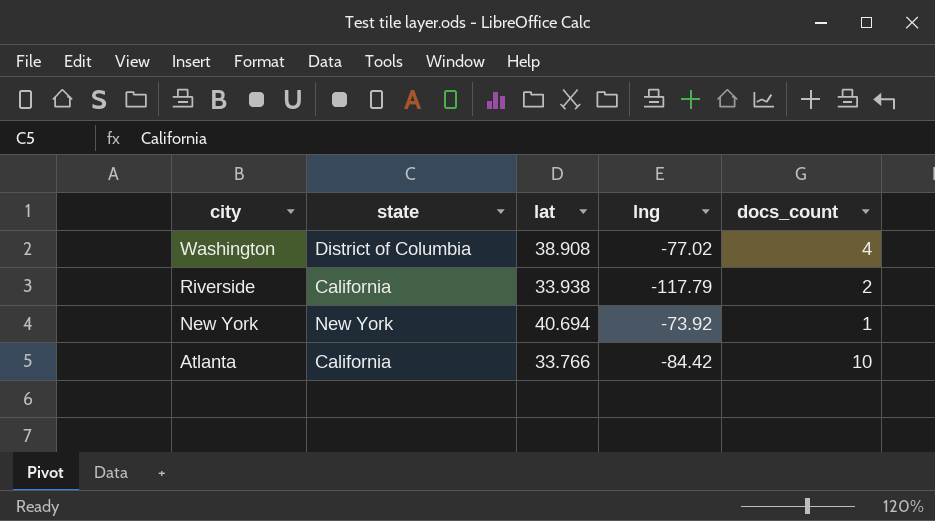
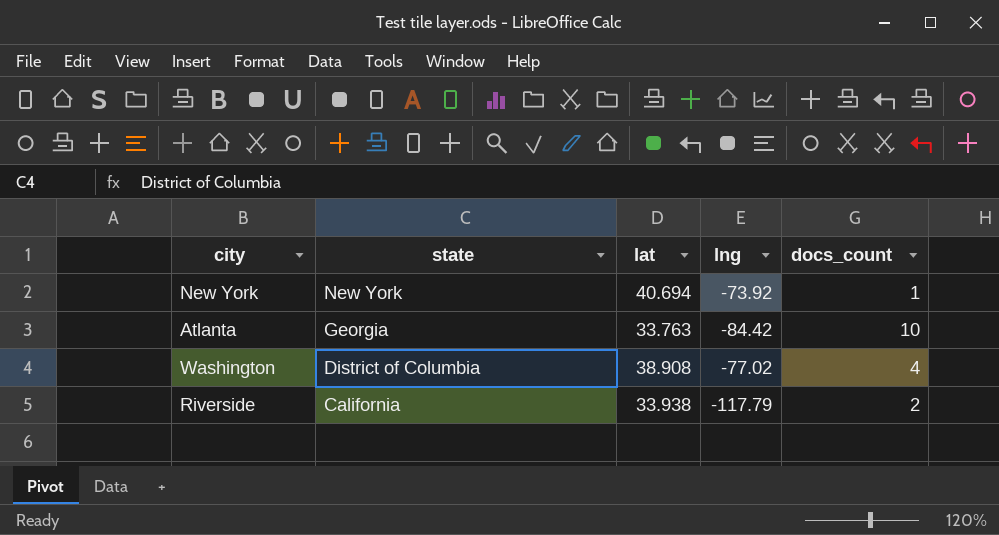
row order: city descending -> state descending
Atlanta | state: California -> Georgia
Atlanta | lat: 33.766 -> 33.763

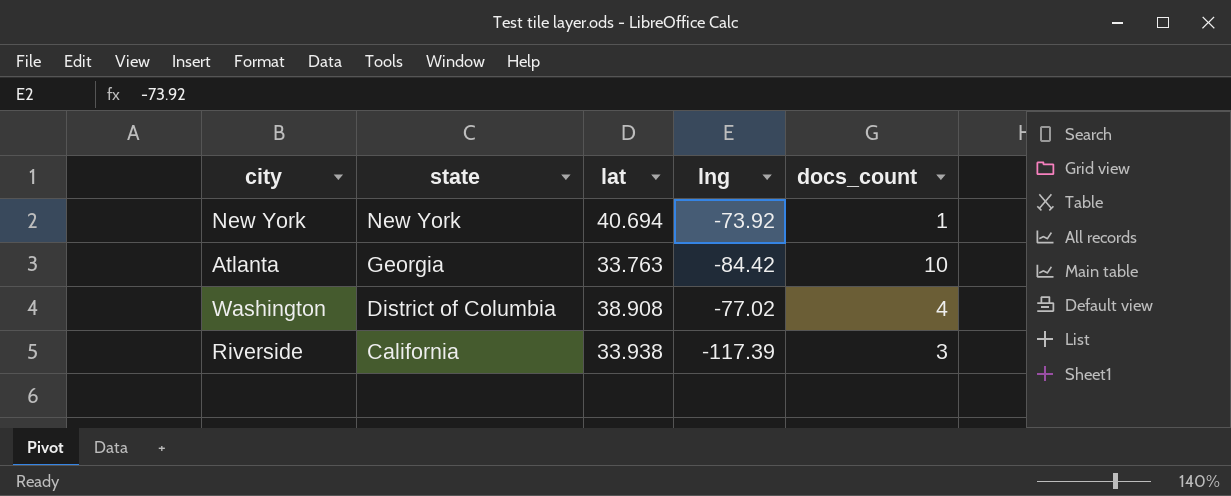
Riverside | lng: -117.79 -> -117.39
Riverside | docs_count: 2 -> 3

